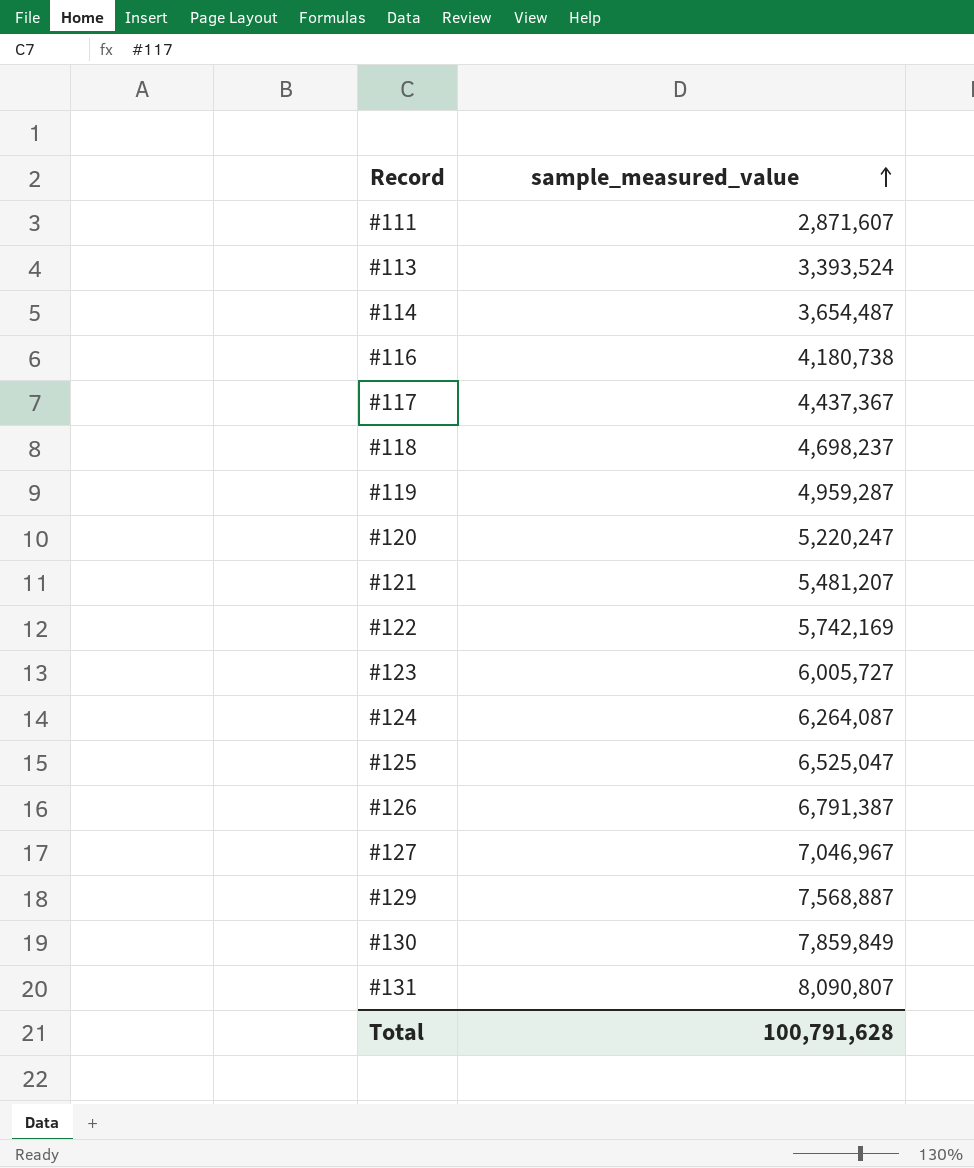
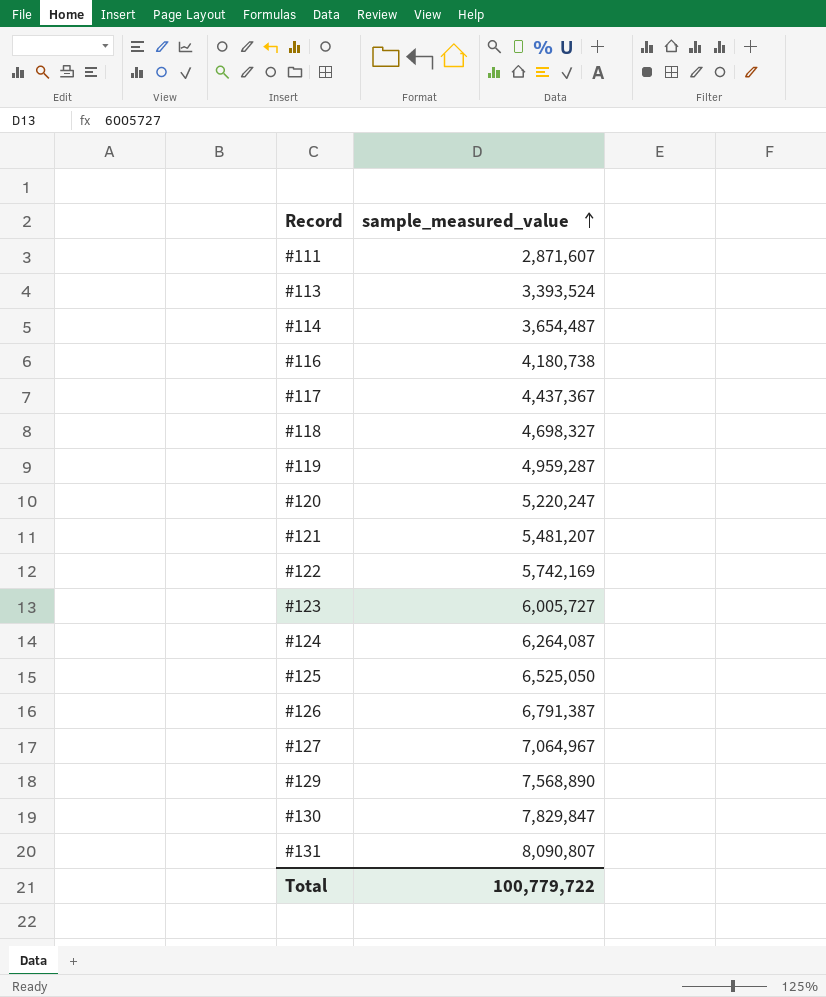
#118 | sample_measured_value: 4,698,237 -> 4,698,327
#125 | sample_measured_value: 6,525,047 -> 6,525,050
#127 | sample_measured_value: 7,046,967 -> 7,064,967
#129 | sample_measured_value: 7,568,887 -> 7,568,890
#130 | sample_measured_value: 7,859,849 -> 7,829,847
Total | sample_measured_value: 100,791,628 -> 100,779,722

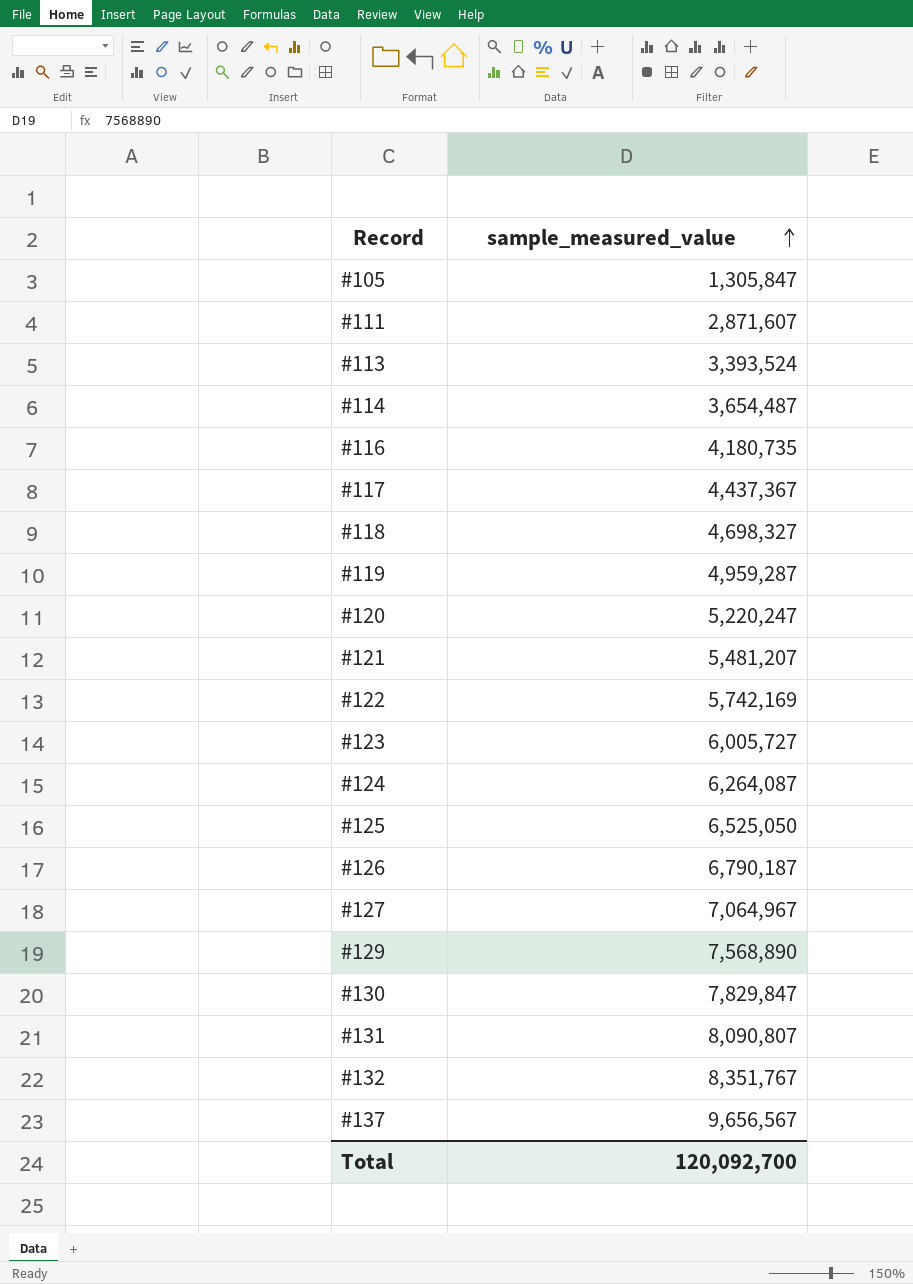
row #105: none -> 1,305,847
#116 | sample_measured_value: 4,180,738 -> 4,180,735
#126 | sample_measured_value: 6,791,387 -> 6,790,187
row #132: none -> 8,351,767
row #137: none -> 9,656,567
Total | sample_measured_value: 100,779,722 -> 120,092,700

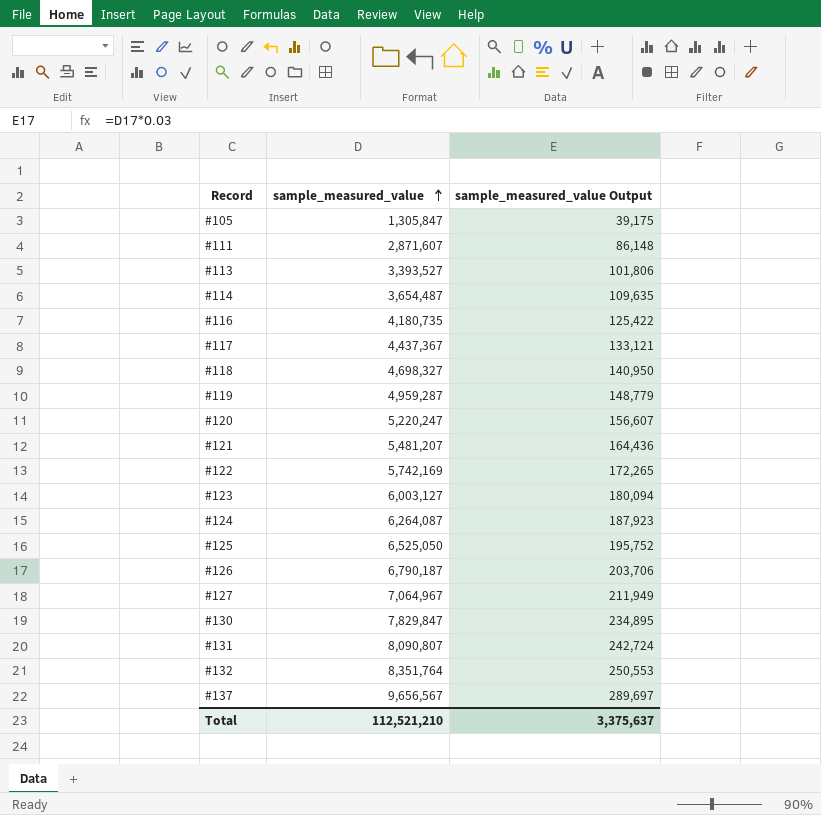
column sample_measured_value Output | formula: none -> [sample_measured_value] * 0.03
row #129: 7,568,890 -> none
#113 | sample_measured_value: 3,393,524 -> 3,393,527
#123 | sample_measured_value: 6,005,727 -> 6,003,127
#132 | sample_measured_value: 8,351,767 -> 8,351,764
Total | sample_measured_value: 120,092,700 -> 112,521,210

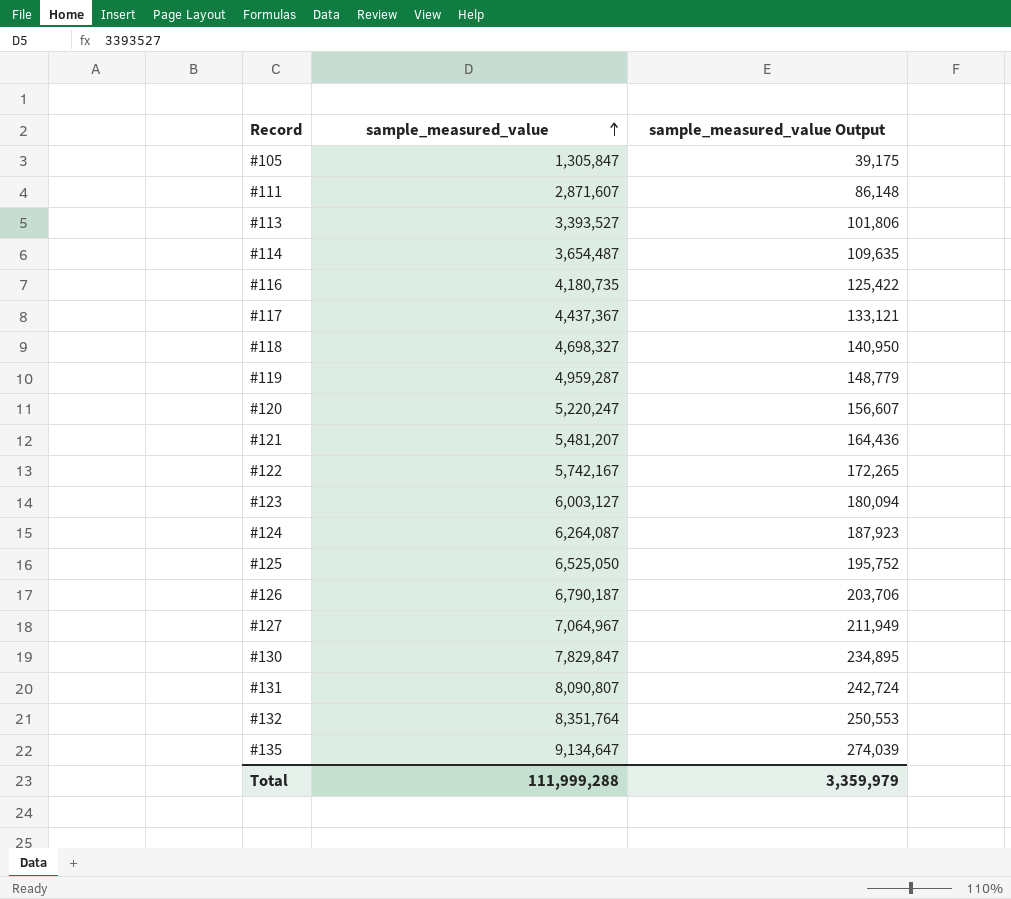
row #137: 9,656,567 | 289,697 -> none
#122 | sample_measured_value: 5,742,169 -> 5,742,167
row #135: none -> 9,134,647 | 274,039
Total | sample_measured_value: 112,521,210 -> 111,999,288
Total | sample_measured_value Output: 3,375,637 -> 3,359,979

